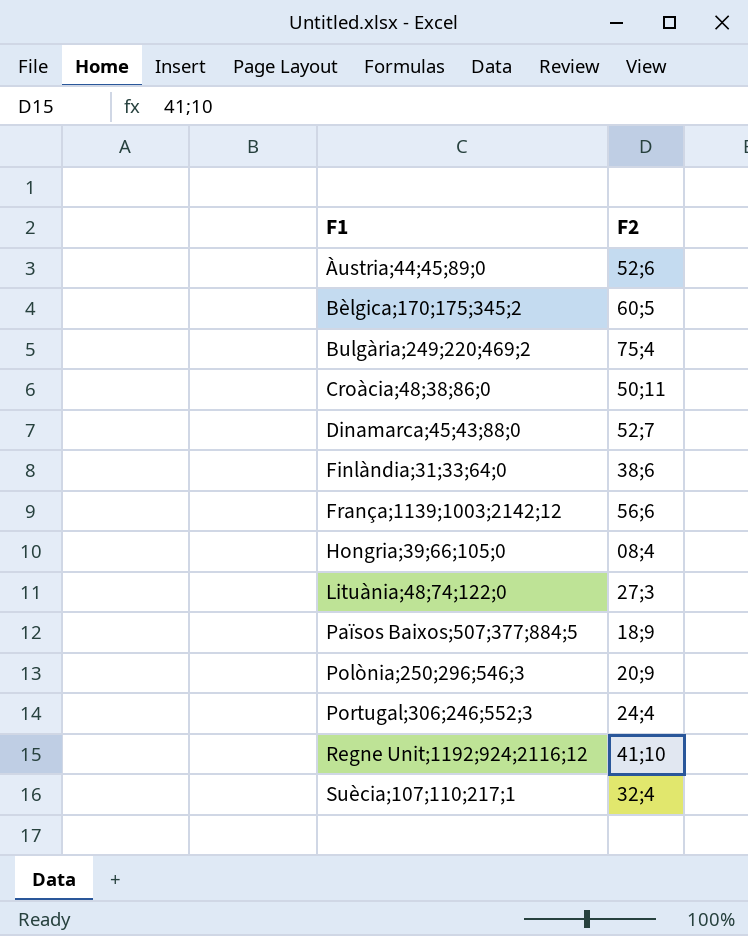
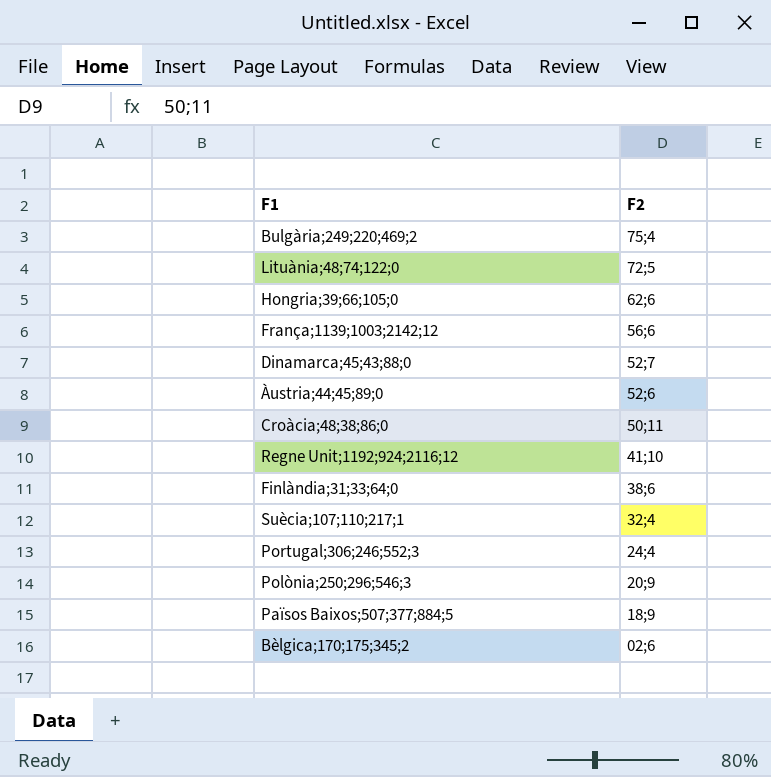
row order: F1 ascending -> F2 descending
Lituània;48;74;122;0 | F2: 27;3 -> 72;5
Hongria;39;66;105;0 | F2: 08;4 -> 62;6
Bèlgica;170;175;345;2 | F2: 60;5 -> 02;6

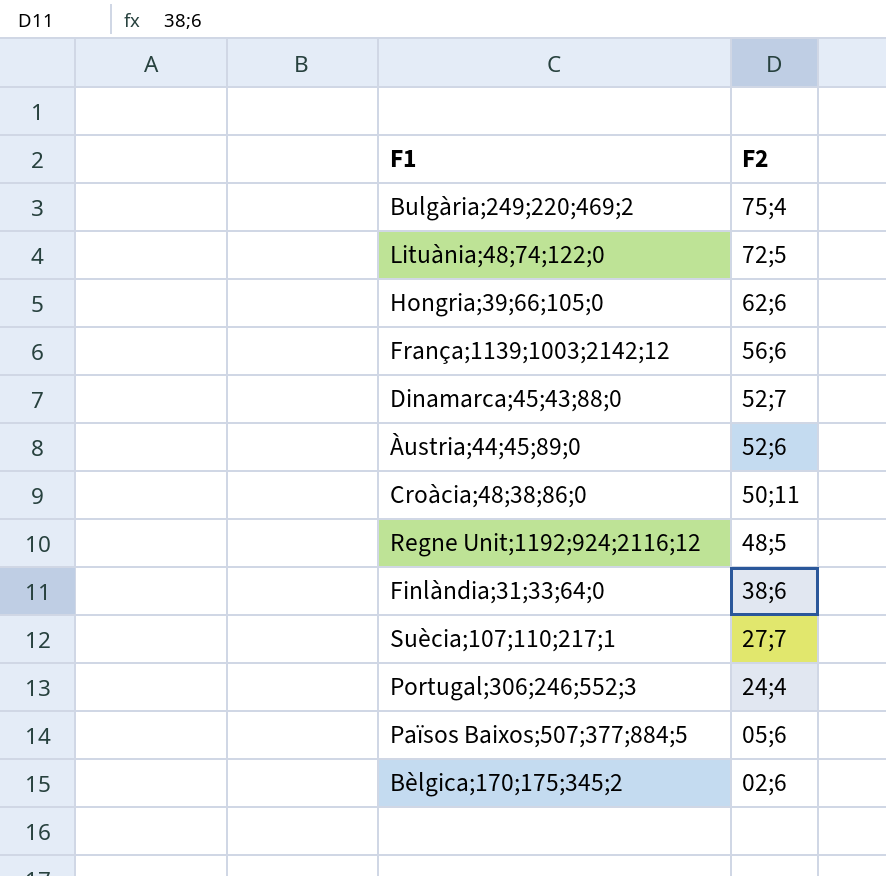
row Polònia;250;296;546;3: 20;9 -> none
Regne Unit;1192;924;2116;12 | F2: 41;10 -> 48;5
Suècia;107;110;217;1 | F2: 32;4 -> 27;7
Països Baixos;507;377;884;5 | F2: 18;9 -> 05;6

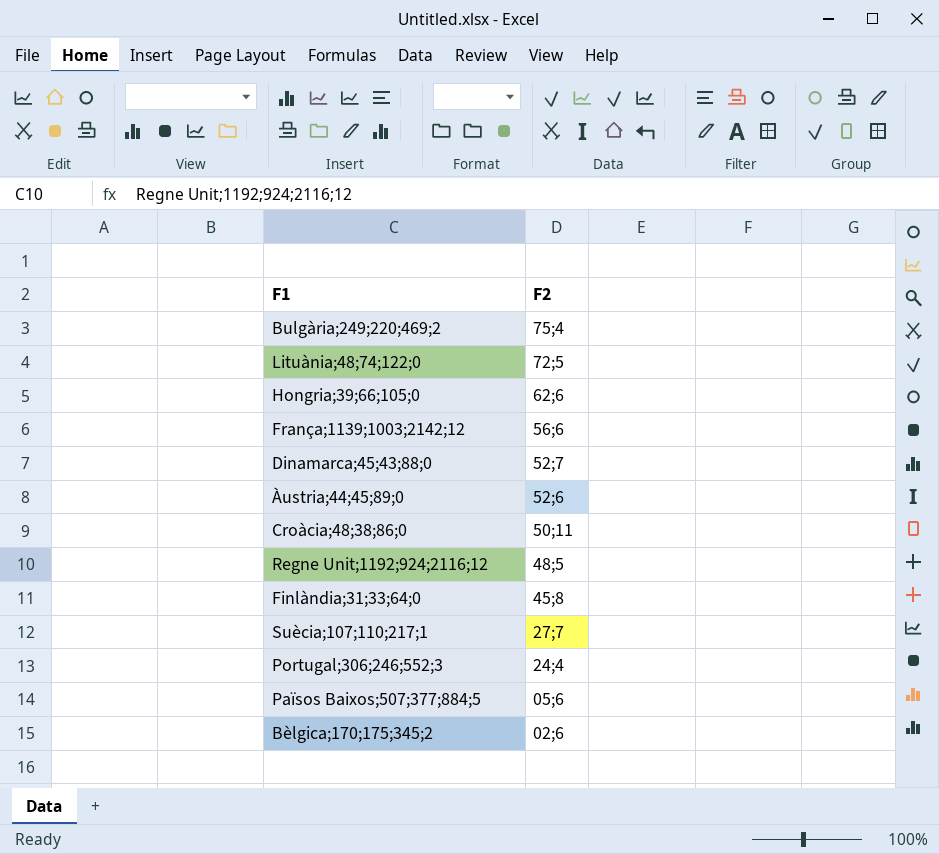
Finlàndia;31;33;64;0 | F2: 38;6 -> 45;8

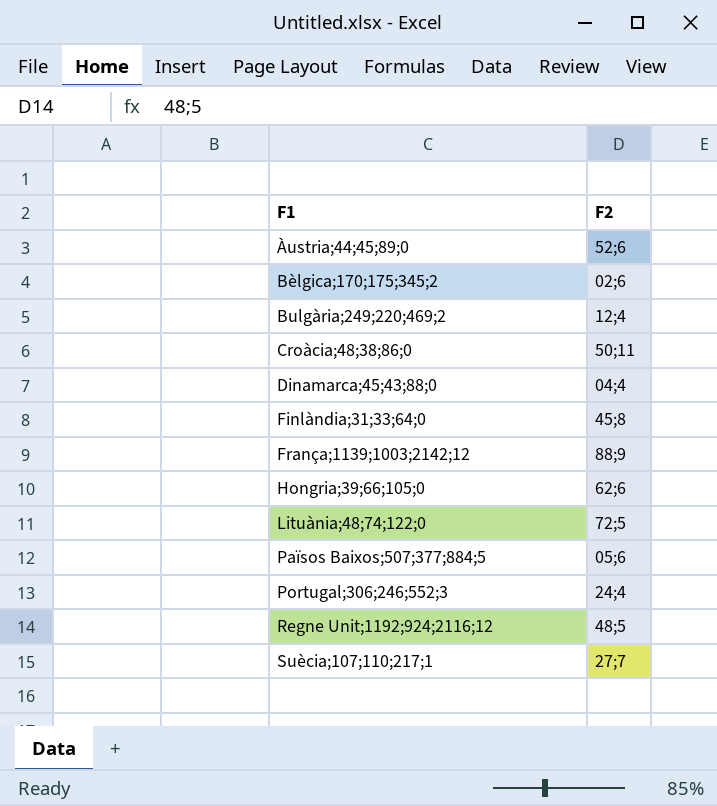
row order: F2 descending -> F1 ascending
Bulgària;249;220;469;2 | F2: 75;4 -> 12;4
Dinamarca;45;43;88;0 | F2: 52;7 -> 04;4
França;1139;1003;2142;12 | F2: 56;6 -> 88;9

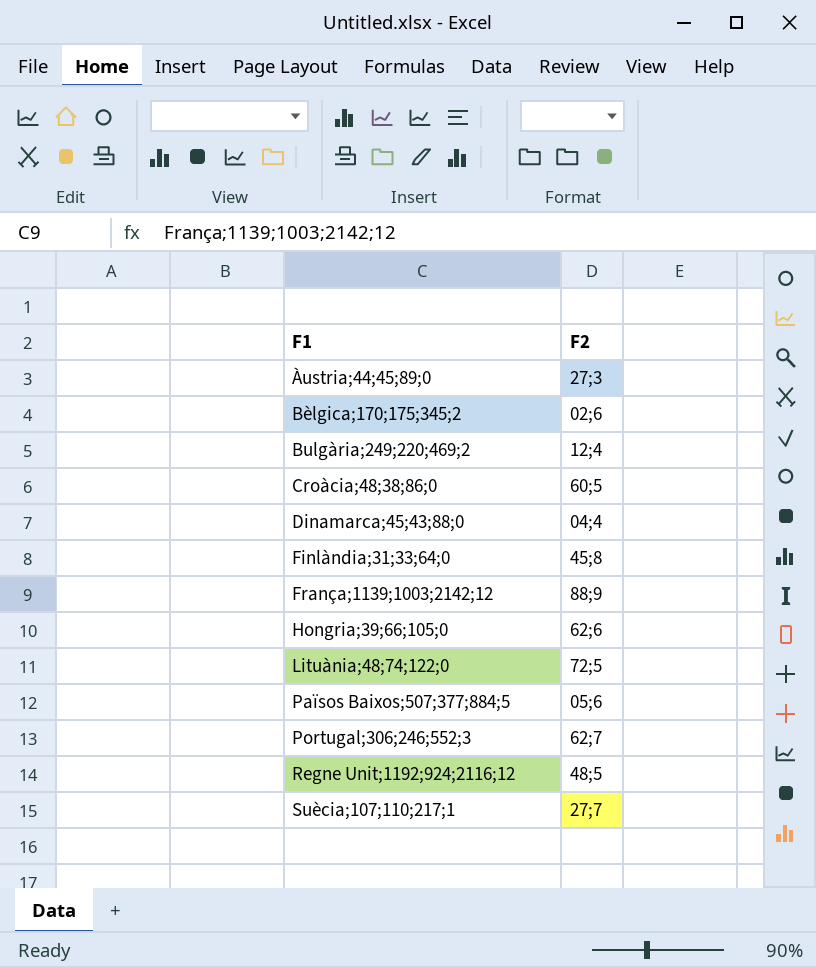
Àustria;44;45;89;0 | F2: 52;6 -> 27;3
Croàcia;48;38;86;0 | F2: 50;11 -> 60;5
Portugal;306;246;552;3 | F2: 24;4 -> 62;7

